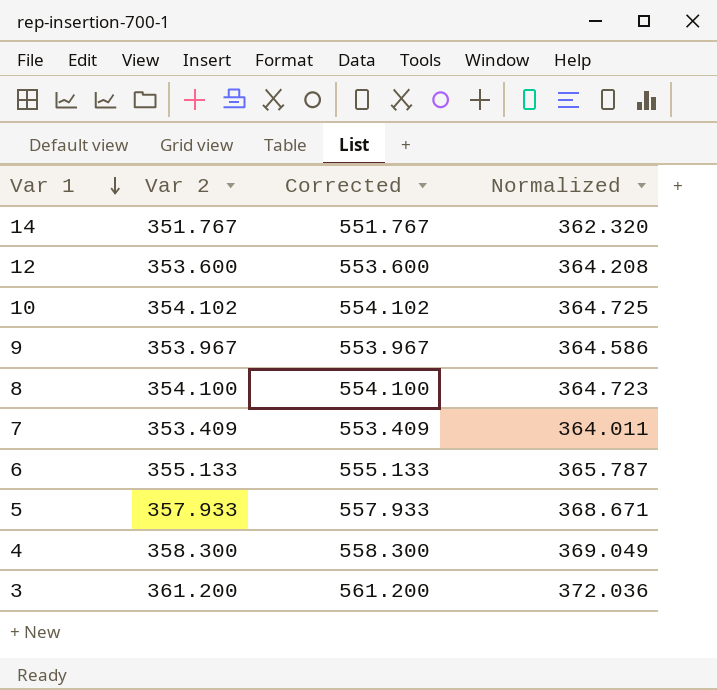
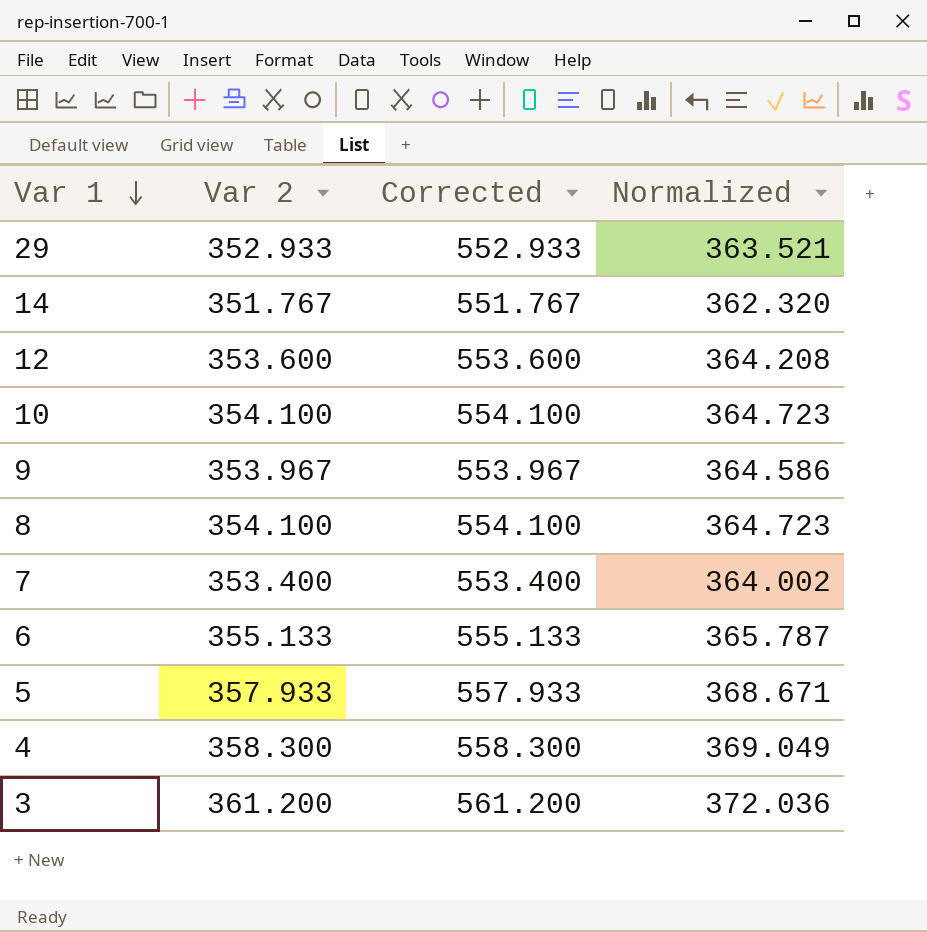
row 29: none -> 352.933 | 552.933 | 363.521
10 | Var 2: 354.102 -> 354.100
10 | Corrected: 554.102 -> 554.100
10 | Normalized: 364.725 -> 364.723
7 | Var 2: 353.409 -> 353.400
7 | Corrected: 553.409 -> 553.400
7 | Normalized: 364.011 -> 364.002

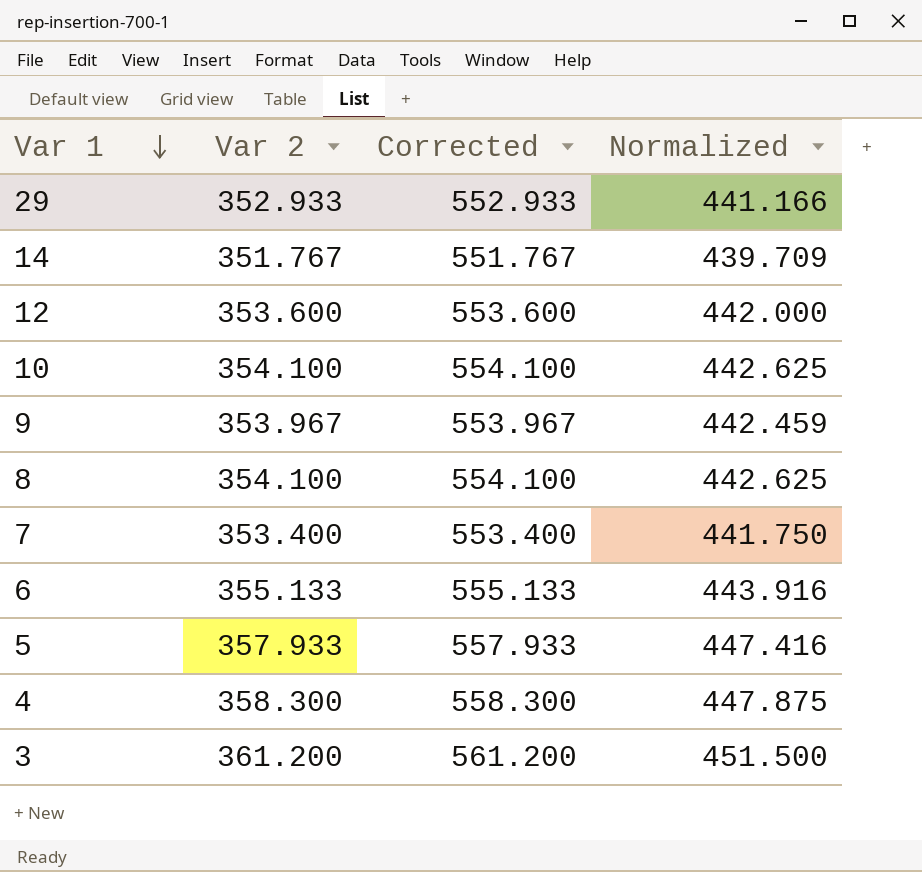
column Normalized | formula: [Var 2] * 1.03 -> [Var 2] * 1.25

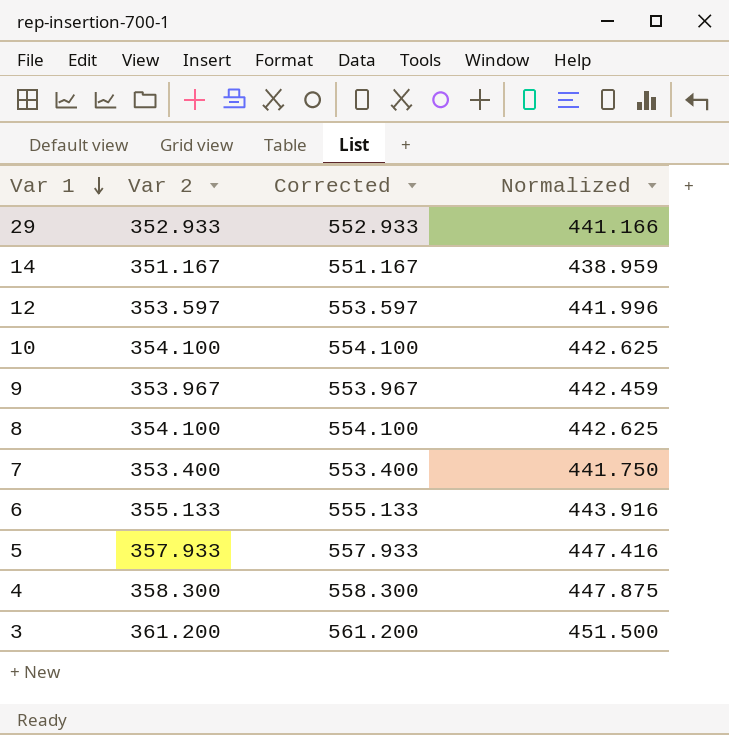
14 | Var 2: 351.767 -> 351.167
14 | Corrected: 551.767 -> 551.167
14 | Normalized: 439.709 -> 438.959
12 | Var 2: 353.600 -> 353.597
12 | Corrected: 553.600 -> 553.597
12 | Normalized: 442.000 -> 441.996

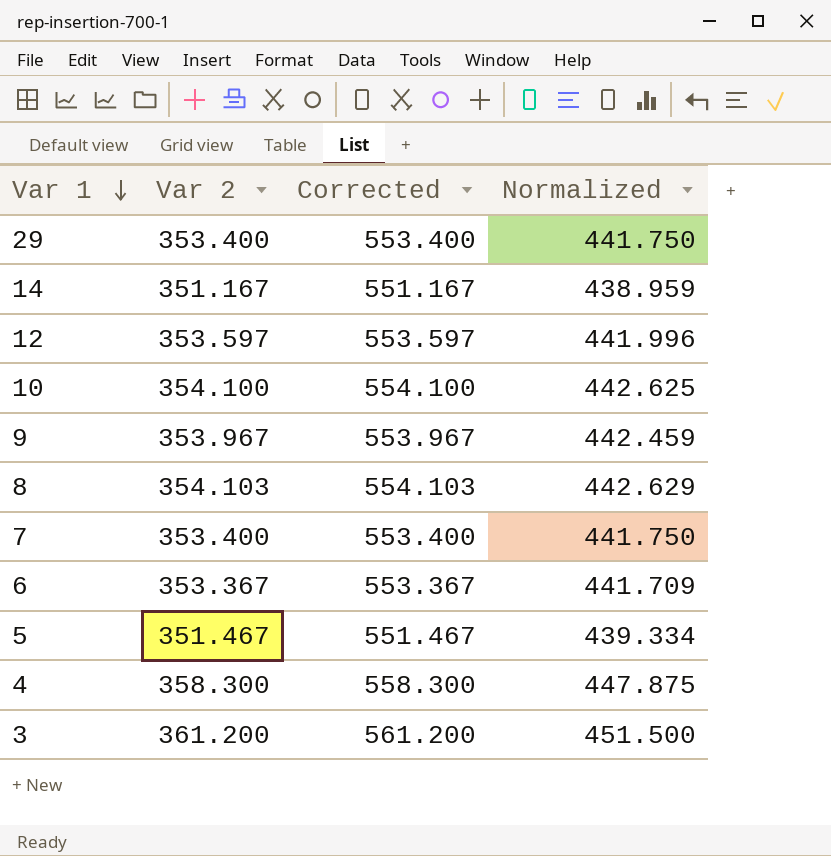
29 | Var 2: 352.933 -> 353.400
29 | Corrected: 552.933 -> 553.400
29 | Normalized: 441.166 -> 441.750
8 | Var 2: 354.100 -> 354.103
8 | Corrected: 554.100 -> 554.103
8 | Normalized: 442.625 -> 442.629
6 | Var 2: 355.133 -> 353.367
6 | Corrected: 555.133 -> 553.367
6 | Normalized: 443.916 -> 441.709
5 | Var 2: 357.933 -> 351.467
5 | Corrected: 557.933 -> 551.467
5 | Normalized: 447.416 -> 439.334

